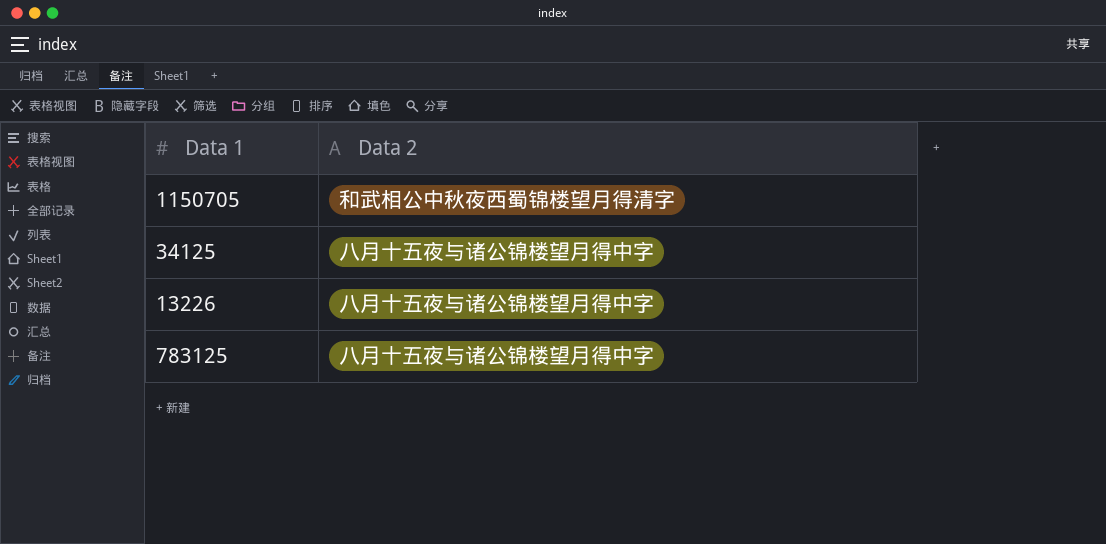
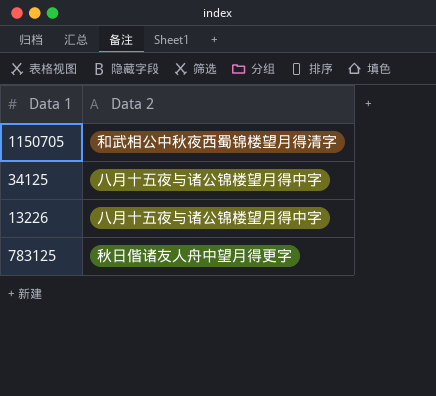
783125 | Data 2: 八月十五夜与诸公锦楼望月得中字 -> 秋日偕诸友人舟中望月得更字

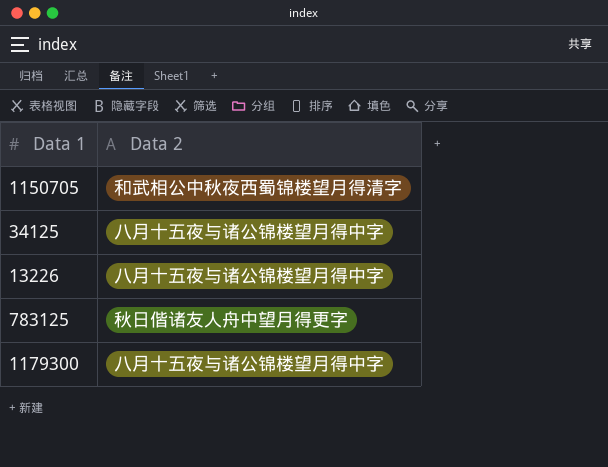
row 1179300: none -> 八月十五夜与诸公锦楼望月得中字

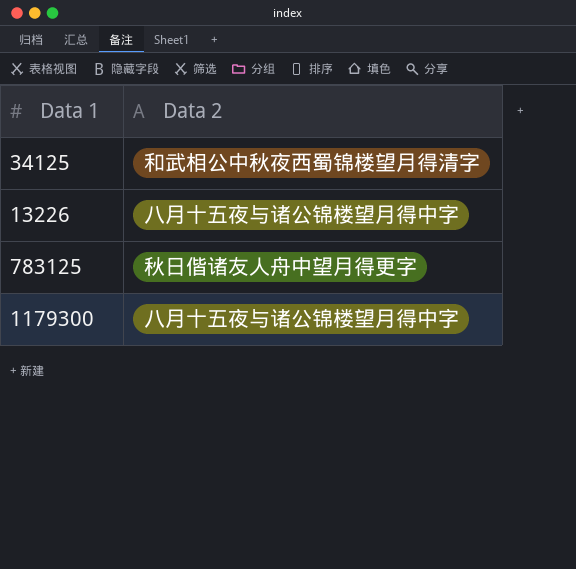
row 1150705: 和武相公中秋夜西蜀锦楼望月得清字 -> none
34125 | Data 2: 八月十五夜与诸公锦楼望月得中字 -> 和武相公中秋夜西蜀锦楼望月得清字

